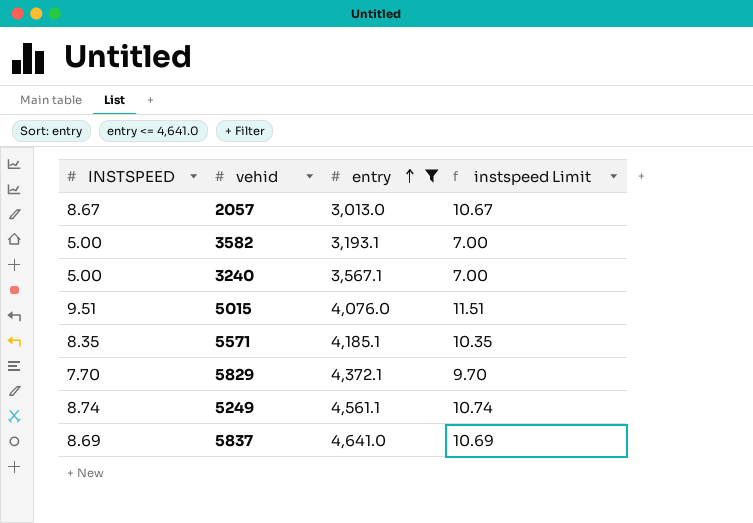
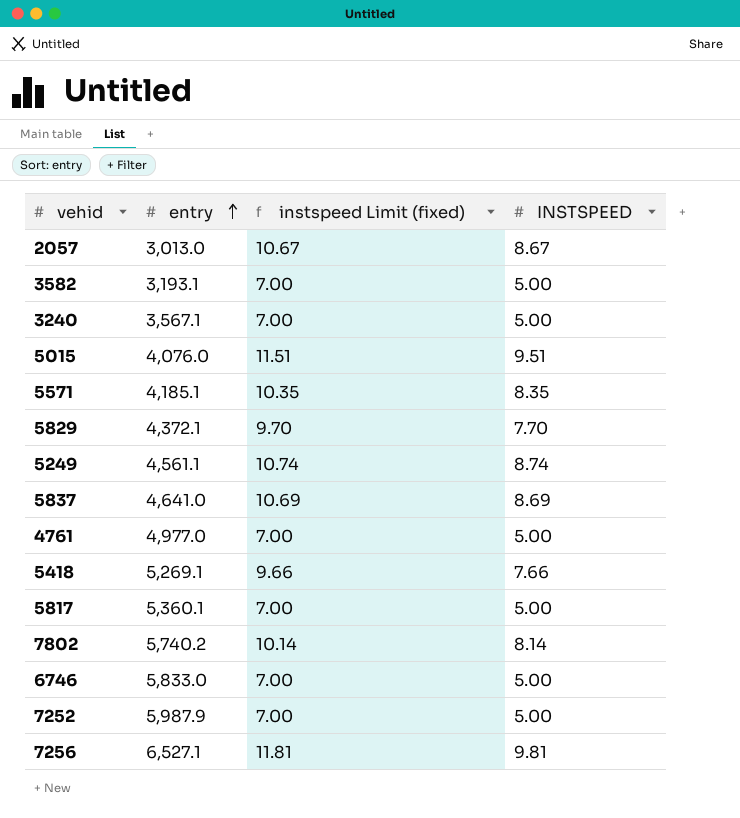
filter: entry <= 4,641.0 -> none
column name: instspeed Limit -> instspeed Limit (fixed)
column INSTSPEED | position: 1 -> 4

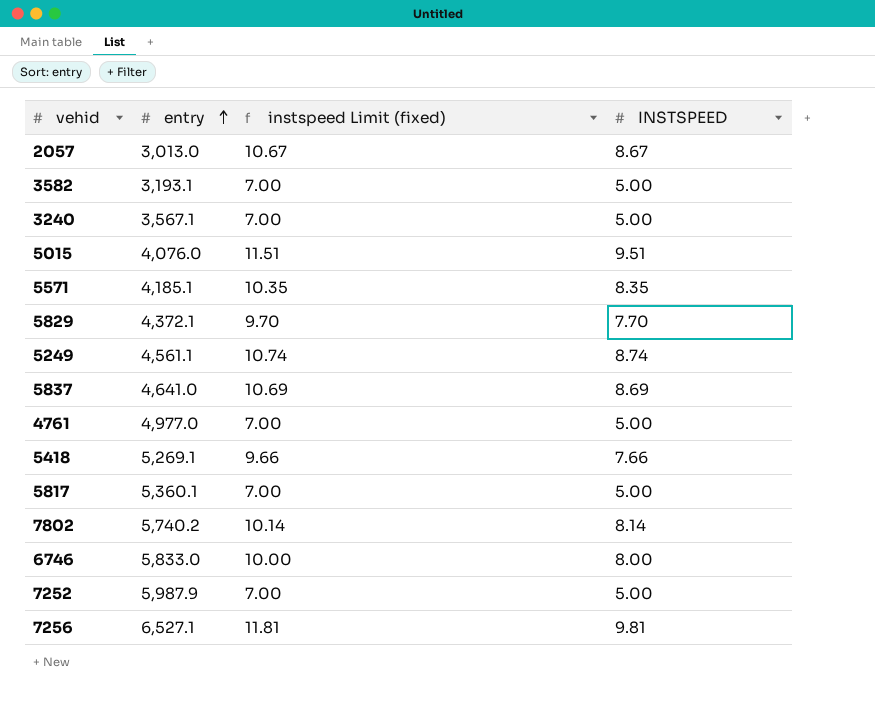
6746 | instspeed Limit (fixed): 7.00 -> 10.00
6746 | INSTSPEED: 5.00 -> 8.00

